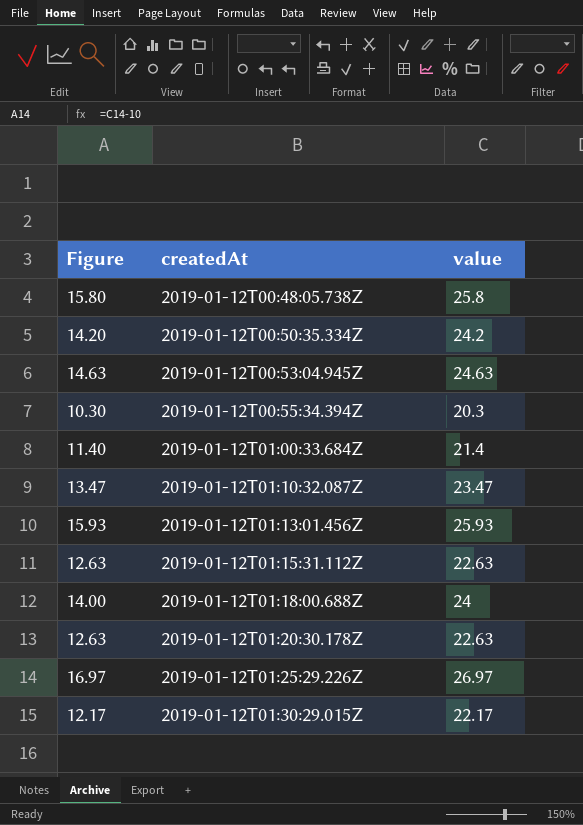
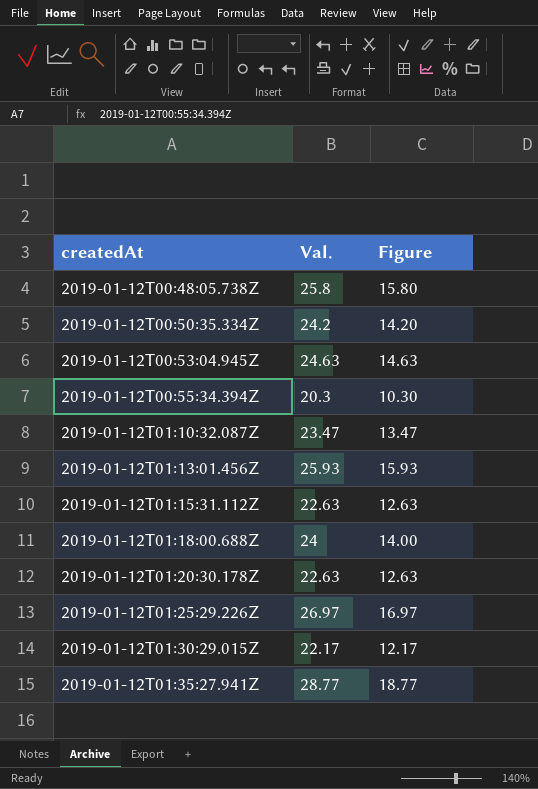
column name: value -> Val.
column Figure | position: 1 -> 3
row 2019-01-12T01:00:33.684Z: 11.40 | 21.4 -> none
row 2019-01-12T01:35:27.941Z: none -> 28.77 | 18.77

